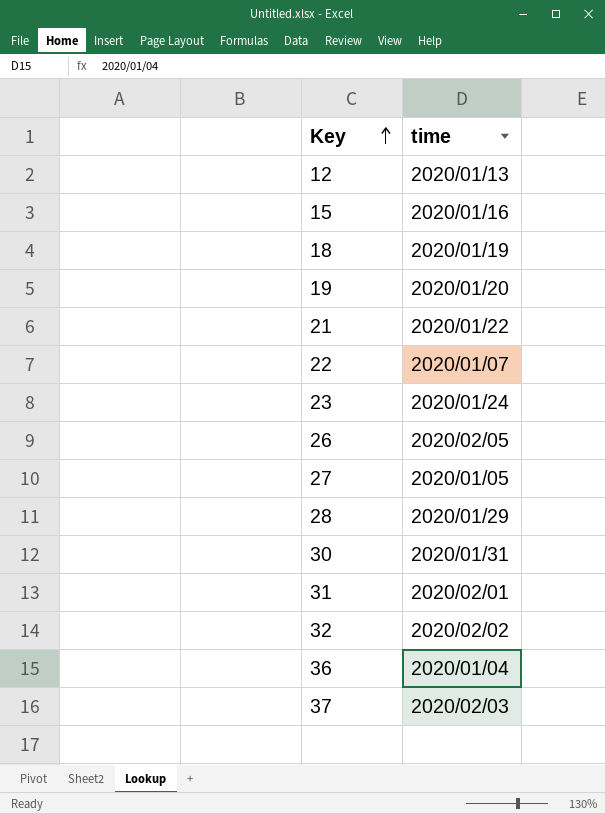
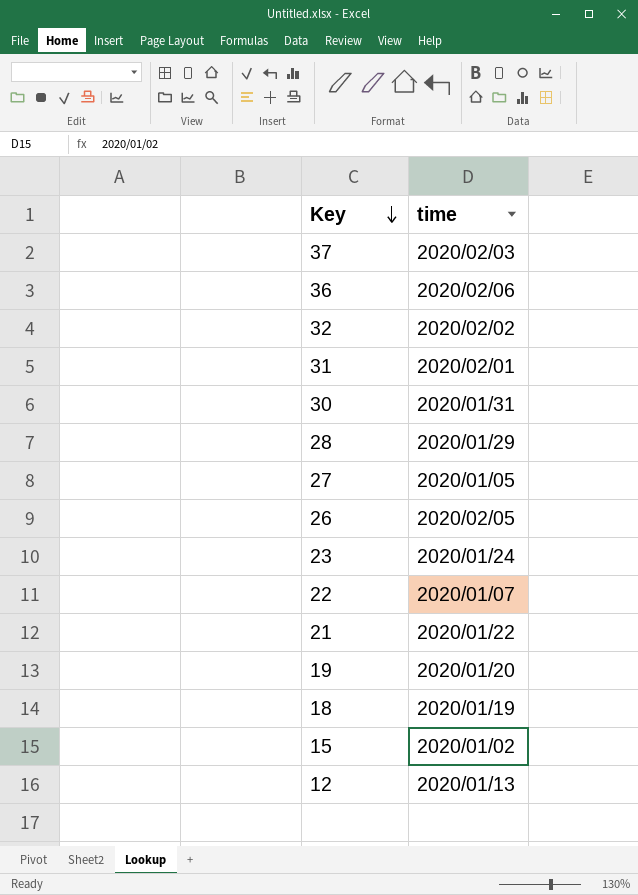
row order: Key ascending -> Key descending
36 | time: 2020/01/04 -> 2020/02/06
15 | time: 2020/01/16 -> 2020/01/02

